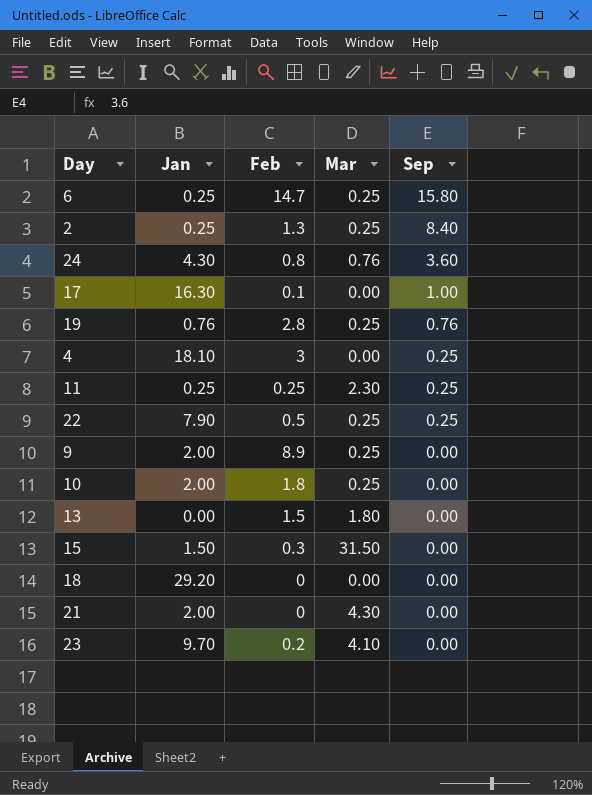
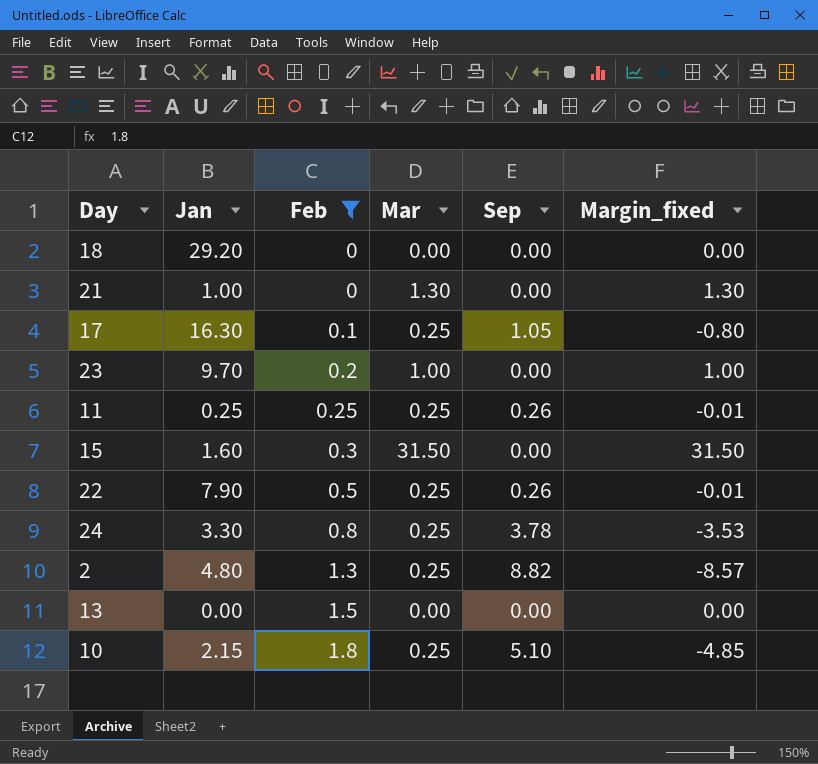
filter: none -> Feb <= 1.8
row order: Sep descending -> Feb ascending
column Margin_fixed | formula: none -> [Mar] - [Sep]
21 | Jan: 2.00 -> 1.00
21 | Mar: 4.30 -> 1.30
17 | Mar: 0.00 -> 0.25
17 | Sep: 1.00 -> 1.05
23 | Mar: 4.10 -> 1.00
11 | Mar: 2.30 -> 0.25
11 | Sep: 0.25 -> 0.26
15 | Jan: 1.50 -> 1.60
22 | Sep: 0.25 -> 0.26
24 | Jan: 4.30 -> 3.30
24 | Mar: 0.76 -> 0.25
24 | Sep: 3.60 -> 3.78
2 | Jan: 0.25 -> 4.80
2 | Sep: 8.40 -> 8.82
13 | Mar: 1.80 -> 0.00
10 | Jan: 2.00 -> 2.15
10 | Sep: 0.00 -> 5.10

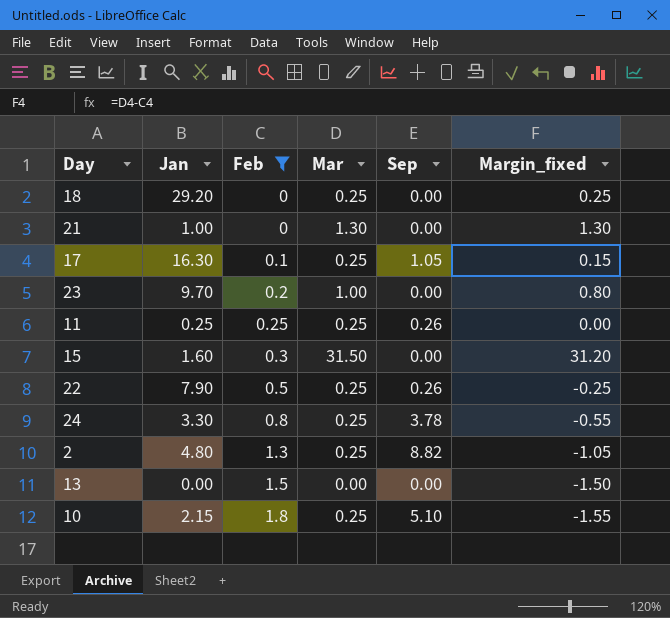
column Margin_fixed | formula: [Mar] - [Sep] -> [Mar] - [Feb]
18 | Mar: 0.00 -> 0.25

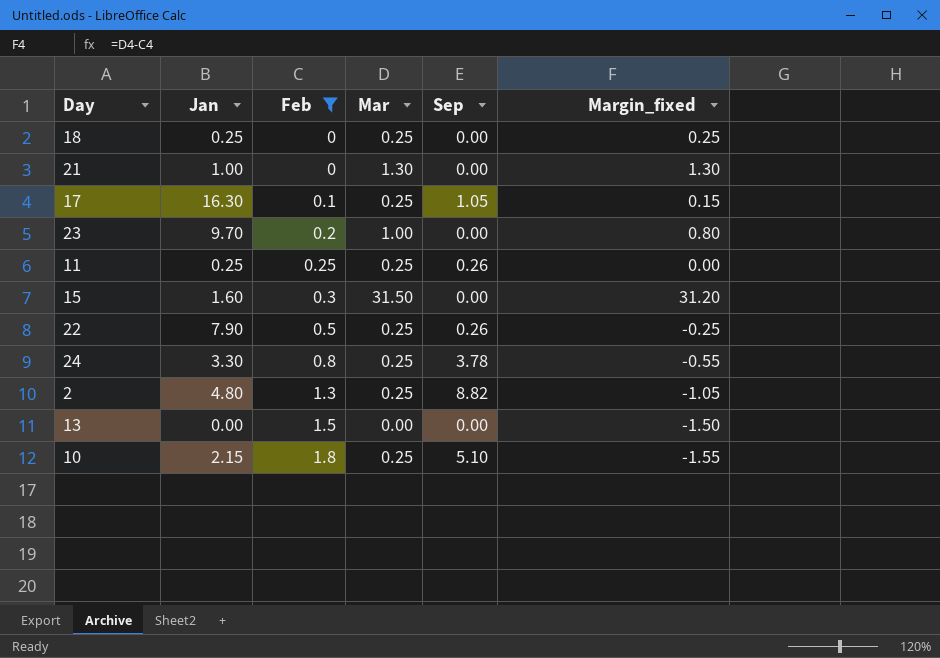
18 | Jan: 29.20 -> 0.25

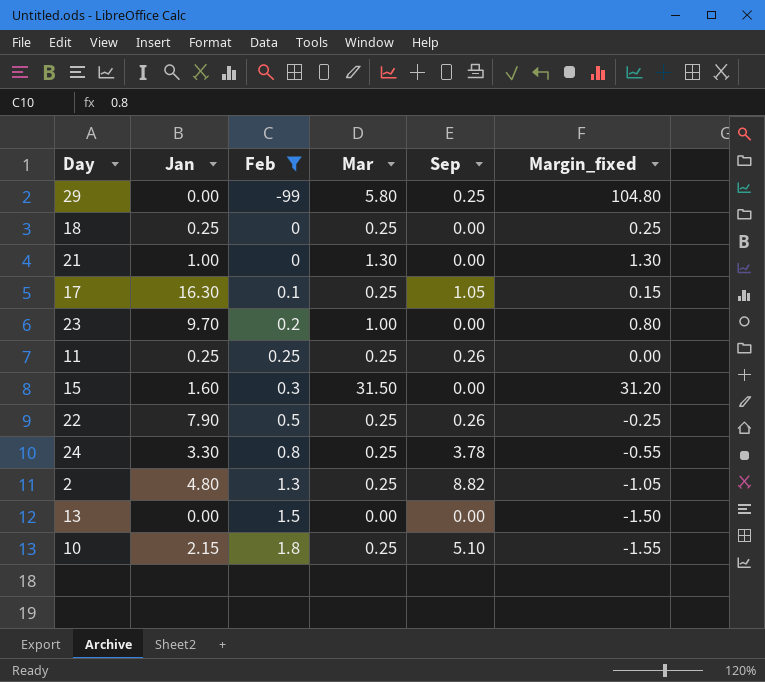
row 29: none -> 0.00 | -99 | 5.80 | 0.25 | 104.80

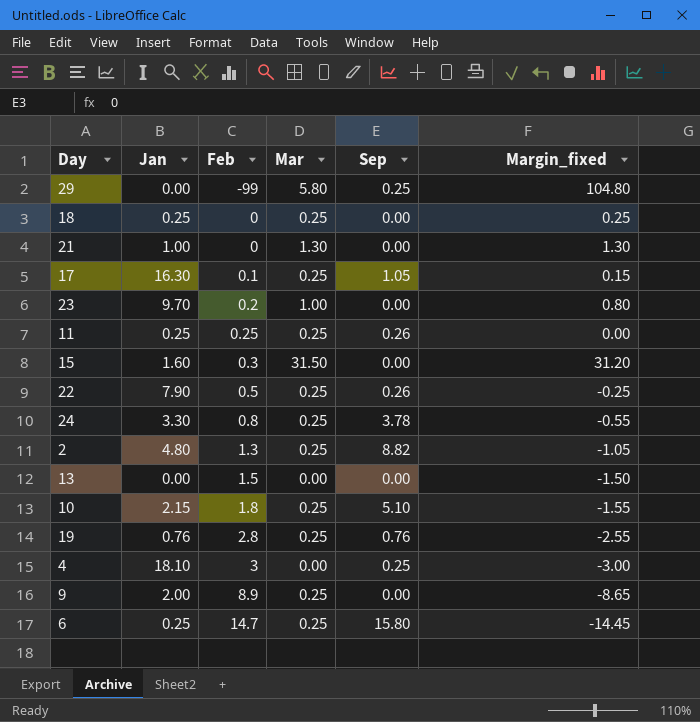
filter: Feb <= 1.8 -> none

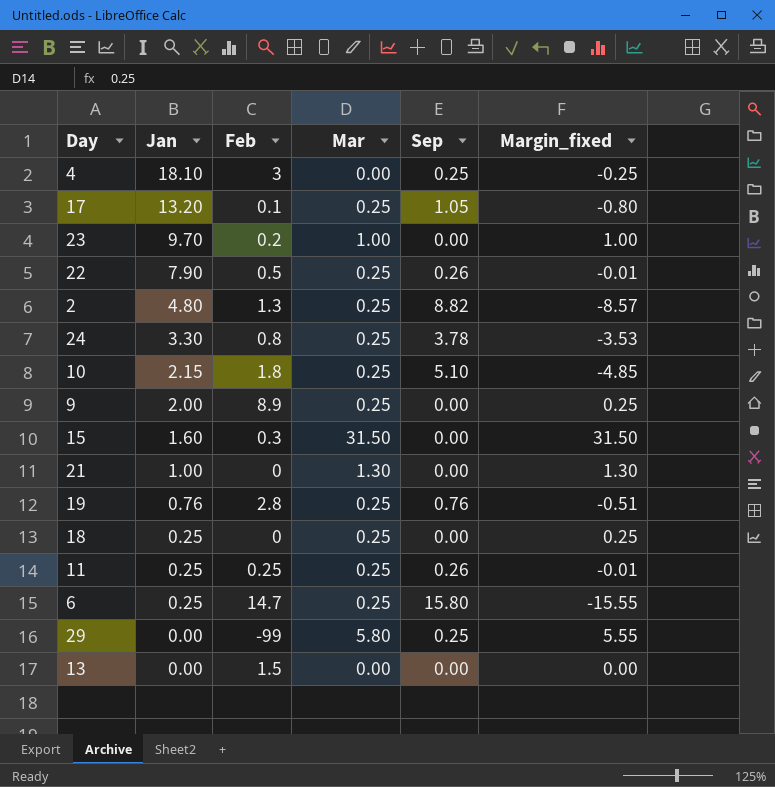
row order: Feb ascending -> Jan descending
column Margin_fixed | formula: [Mar] - [Feb] -> [Mar] - [Sep]
17 | Jan: 16.30 -> 13.20

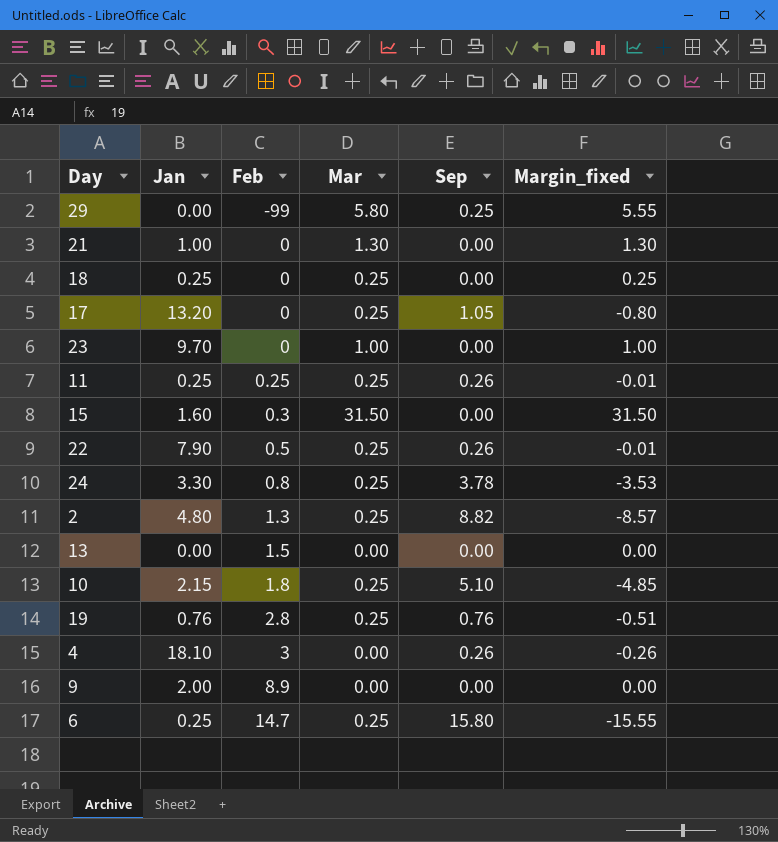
row order: Jan descending -> Feb ascending
17 | Feb: 0.1 -> 0
23 | Feb: 0.2 -> 0
4 | Sep: 0.25 -> 0.26
4 | Margin_fixed: -0.25 -> -0.26
9 | Mar: 0.25 -> 0.00
9 | Margin_fixed: 0.25 -> 0.00

